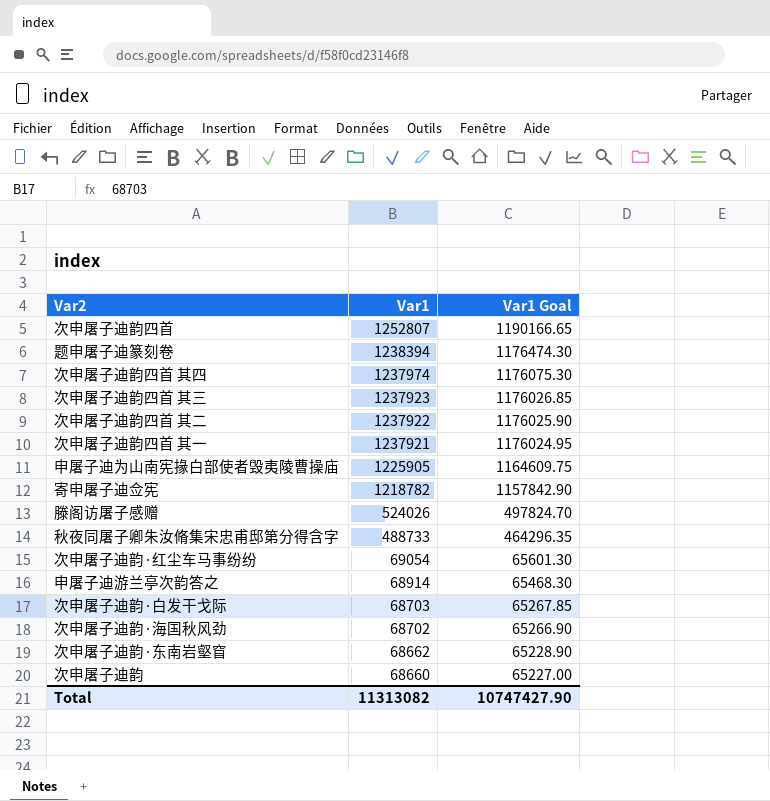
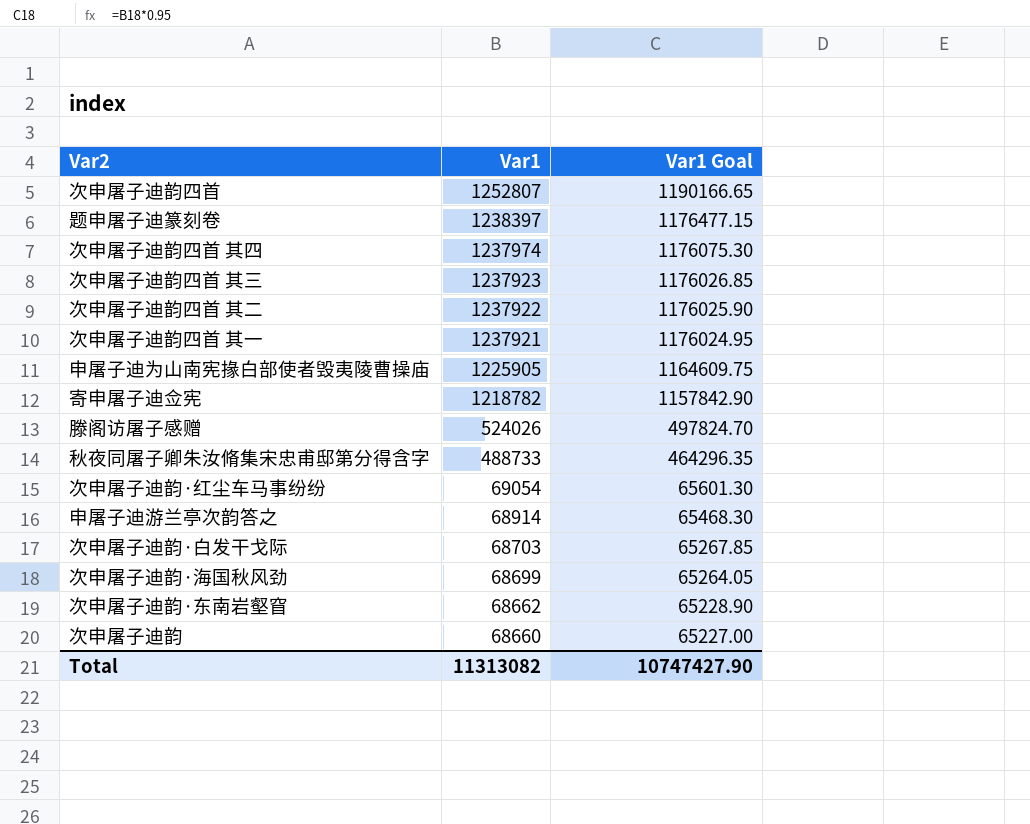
题申屠子迪篆刻卷 | Var1: 1238394 -> 1238397
题申屠子迪篆刻卷 | Var1 Goal: 1176474.30 -> 1176477.15
次申屠子迪韵·海国秋风劲 | Var1: 68702 -> 68699
次申屠子迪韵·海国秋风劲 | Var1 Goal: 65266.90 -> 65264.05

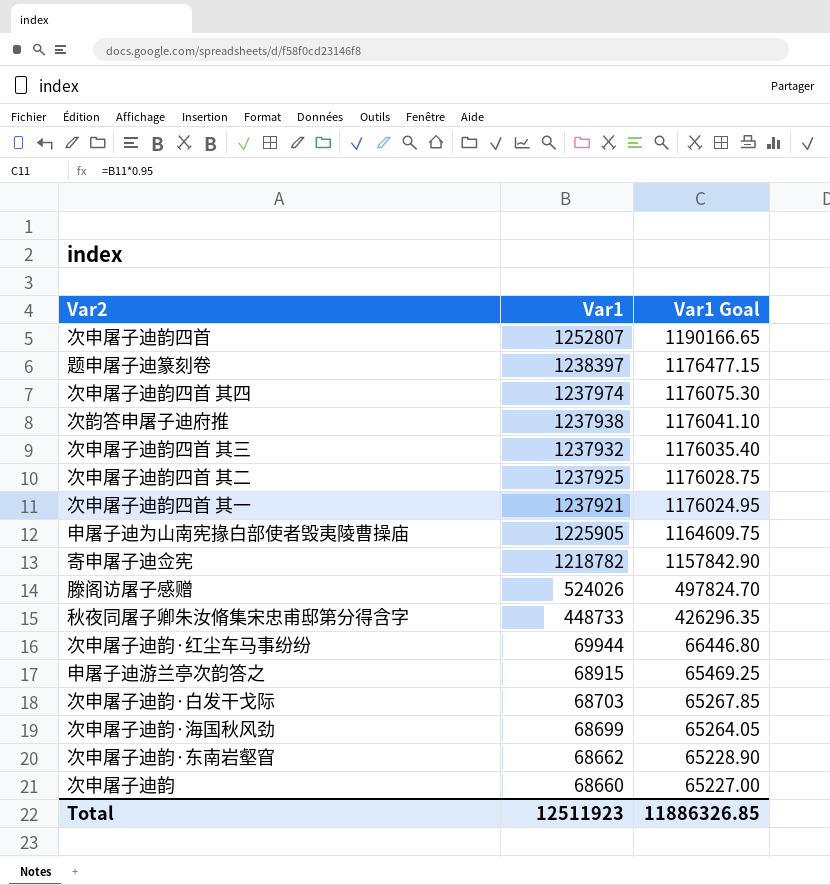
row 次韵答申屠子迪府推: none -> 1237938 | 1176041.10
次申屠子迪韵四首 其三 | Var1: 1237923 -> 1237932
次申屠子迪韵四首 其三 | Var1 Goal: 1176026.85 -> 1176035.40
次申屠子迪韵四首 其二 | Var1: 1237922 -> 1237925
次申屠子迪韵四首 其二 | Var1 Goal: 1176025.90 -> 1176028.75
秋夜同屠子卿朱汝脩集宋忠甫邸第分得含字 | Var1: 488733 -> 448733
秋夜同屠子卿朱汝脩集宋忠甫邸第分得含字 | Var1 Goal: 464296.35 -> 426296.35
次申屠子迪韵·红尘车马事纷纷 | Var1: 69054 -> 69944
次申屠子迪韵·红尘车马事纷纷 | Var1 Goal: 65601.30 -> 66446.80
申屠子迪游兰亭次韵答之 | Var1: 68914 -> 68915
申屠子迪游兰亭次韵答之 | Var1 Goal: 65468.30 -> 65469.25
Total | Var1: 11313082 -> 12511923
Total | Var1 Goal: 10747427.90 -> 11886326.85

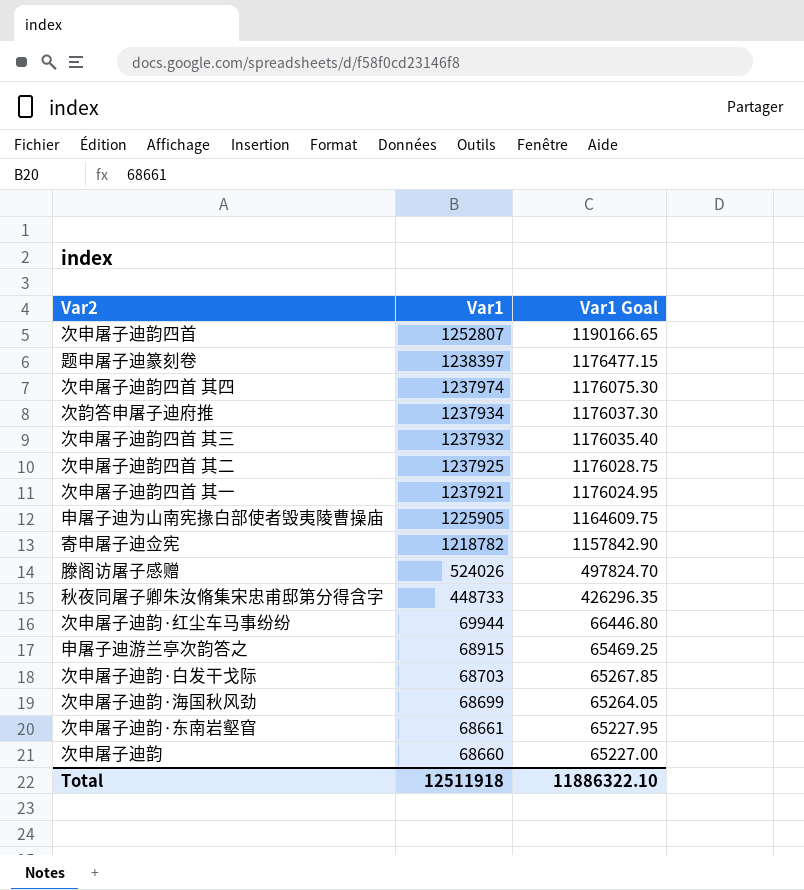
次韵答申屠子迪府推 | Var1: 1237938 -> 1237934
次韵答申屠子迪府推 | Var1 Goal: 1176041.10 -> 1176037.30
次申屠子迪韵·东南岩壑窅 | Var1: 68662 -> 68661
次申屠子迪韵·东南岩壑窅 | Var1 Goal: 65228.90 -> 65227.95
Total | Var1: 12511923 -> 12511918
Total | Var1 Goal: 11886326.85 -> 11886322.10

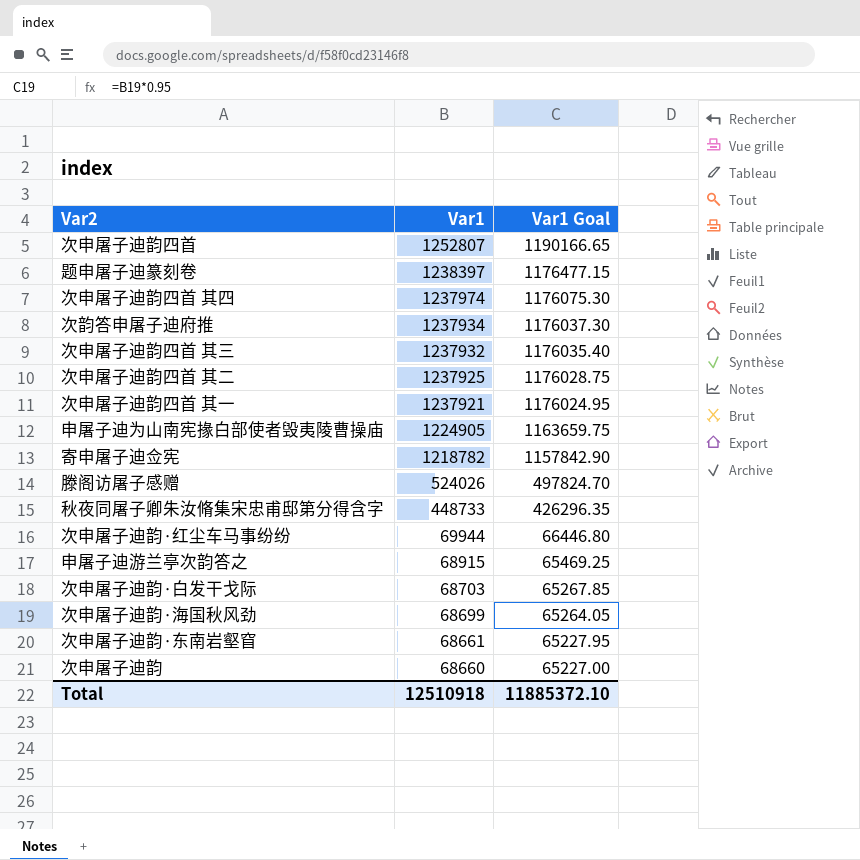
申屠子迪为山南宪掾白部使者毁夷陵曹操庙 | Var1: 1225905 -> 1224905
申屠子迪为山南宪掾白部使者毁夷陵曹操庙 | Var1 Goal: 1164609.75 -> 1163659.75
Total | Var1: 12511918 -> 12510918
Total | Var1 Goal: 11886322.10 -> 11885372.10

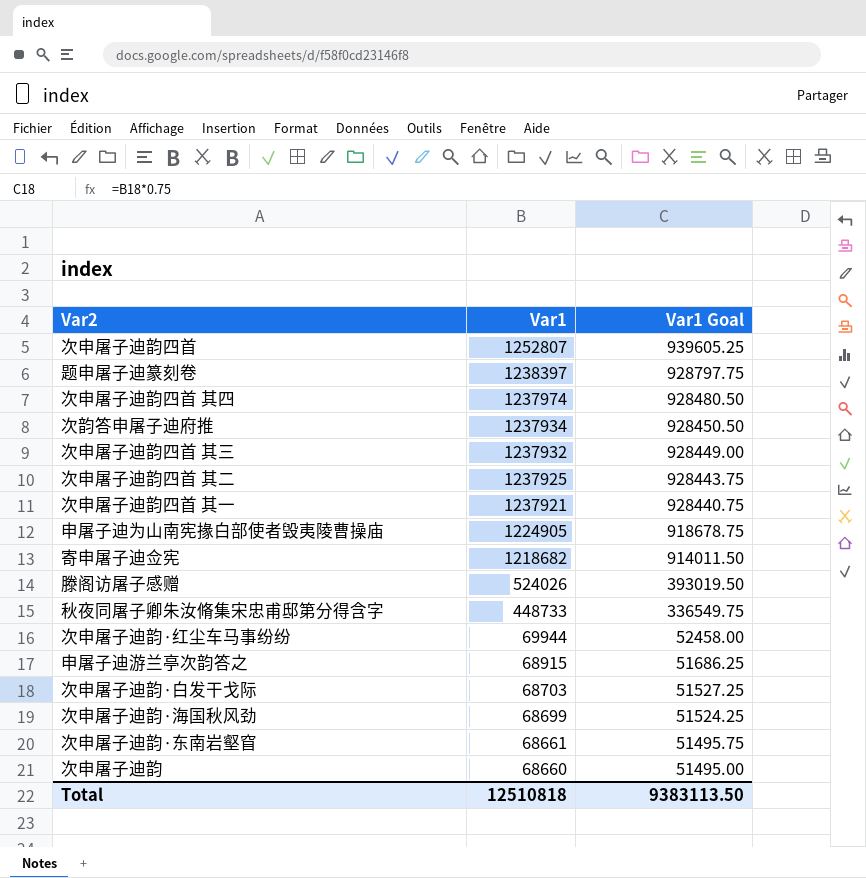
column Var1 Goal | formula: [Var1] * 0.95 -> [Var1] * 0.75
寄申屠子迪佥宪 | Var1: 1218782 -> 1218682
Total | Var1: 12510918 -> 12510818
Total | Var1 Goal: 11885372.10 -> 9383113.50

